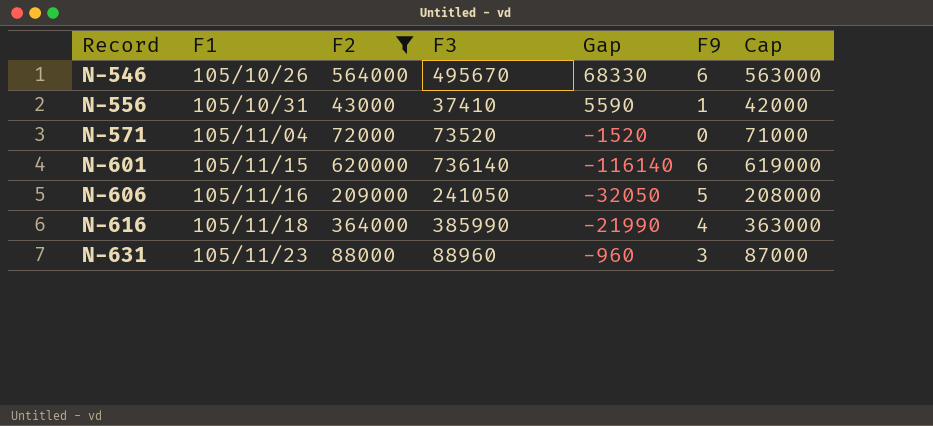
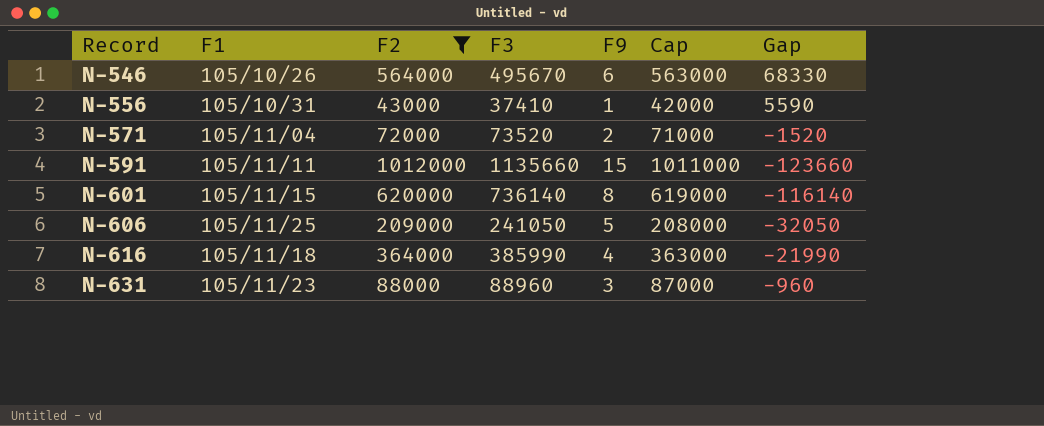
column Gap | position: 5 -> 7
N-571 | F9: 0 -> 2
row N-591: none -> 105/11/11 | 1012000 | 1135660 | 15 | 1011000 | -123660
N-601 | F9: 6 -> 8
N-606 | F1: 105/11/16 -> 105/11/25

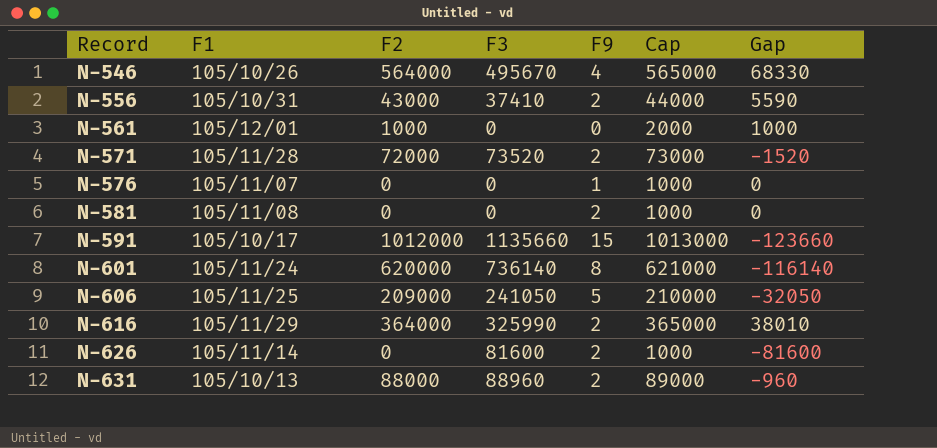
filter: F2 >= 43000 -> none
column Cap | formula: [F2] - 1000 -> [F2] + 1000
N-546 | F9: 6 -> 4
N-556 | F9: 1 -> 2
N-571 | F1: 105/11/04 -> 105/11/28
N-591 | F1: 105/11/11 -> 105/10/17
N-601 | F1: 105/11/15 -> 105/11/24
N-616 | F1: 105/11/18 -> 105/11/29
N-616 | F3: 385990 -> 325990
N-616 | F9: 4 -> 2
N-616 | Gap: -21990 -> 38010
N-631 | F1: 105/11/23 -> 105/10/13
N-631 | F9: 3 -> 2

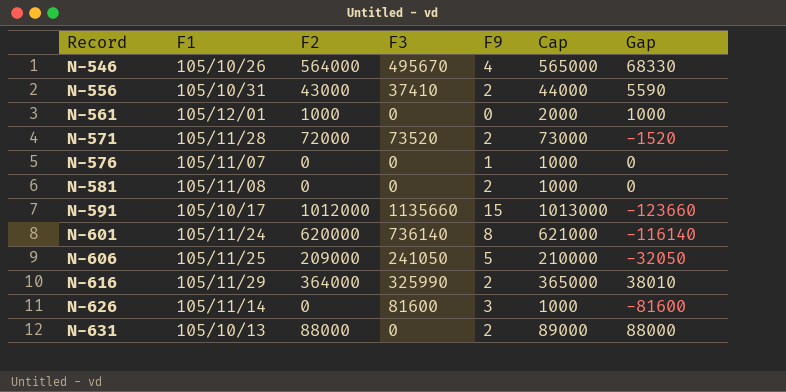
N-626 | F9: 2 -> 3
N-631 | F3: 88960 -> 0
N-631 | Gap: -960 -> 88000

